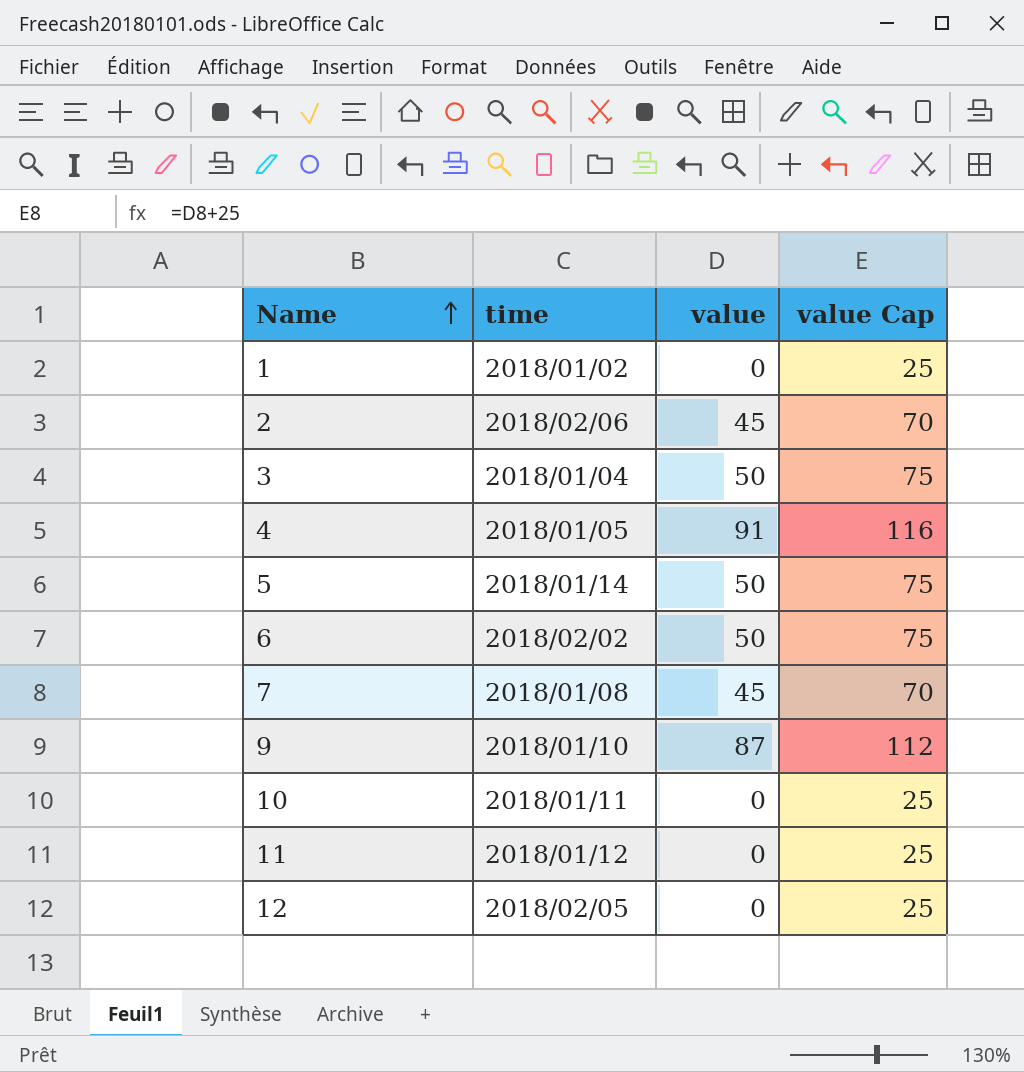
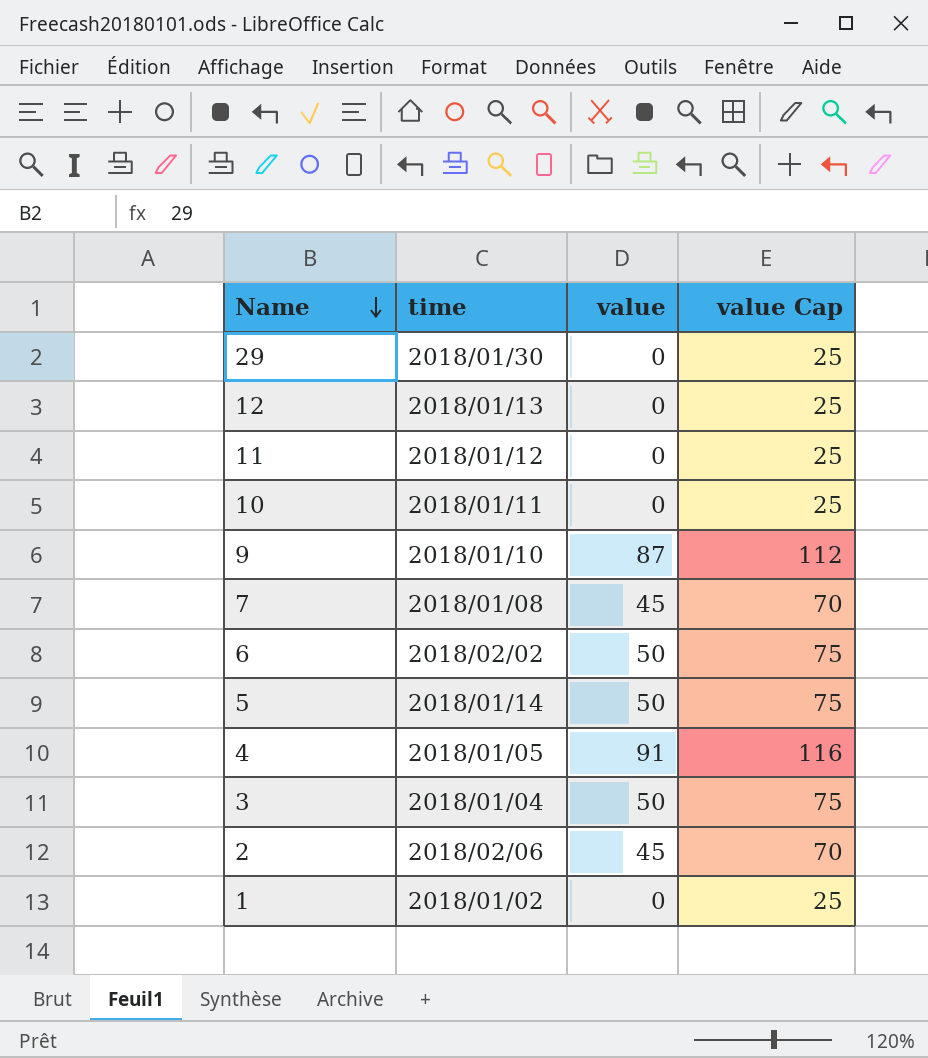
row order: Name ascending -> Name descending
row 29: none -> 2018/01/30 | 0 | 25
12 | time: 2018/02/05 -> 2018/01/13

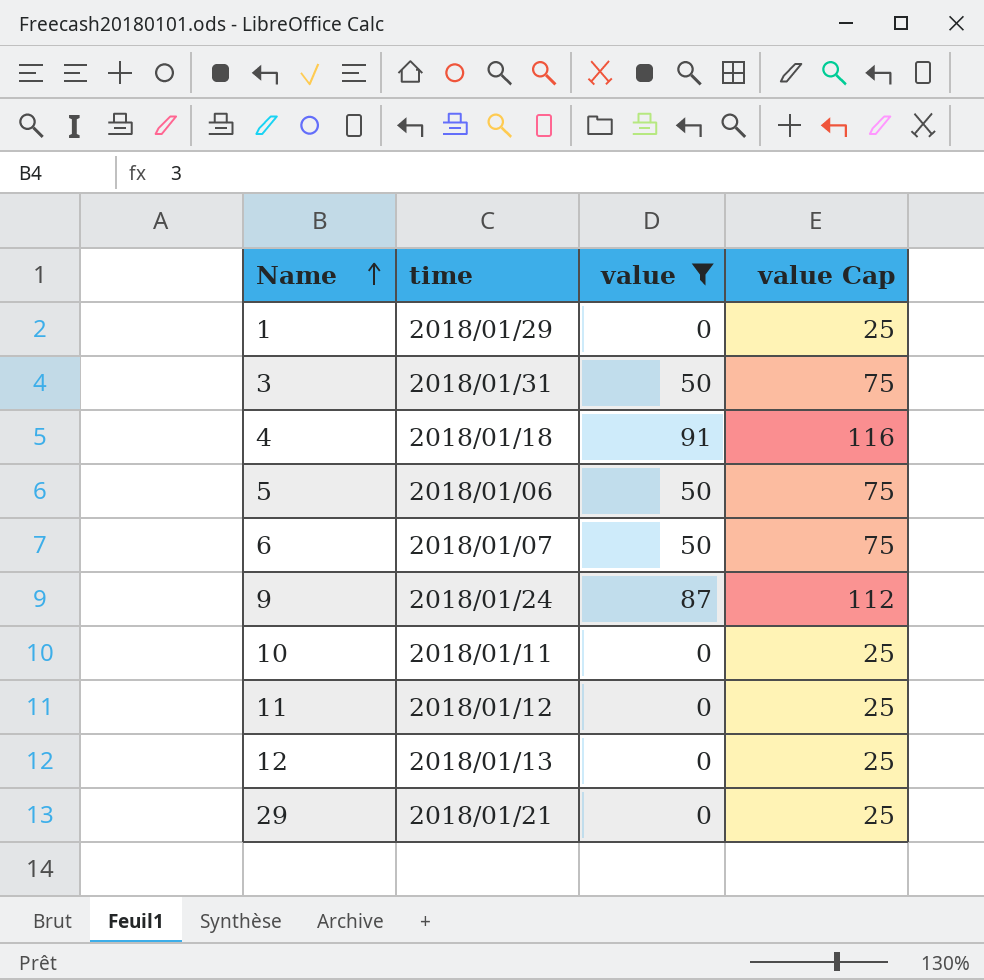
filter: none -> value != 45
row order: Name descending -> Name ascending
1 | time: 2018/01/02 -> 2018/01/29
3 | time: 2018/01/04 -> 2018/01/31
4 | time: 2018/01/05 -> 2018/01/18
5 | time: 2018/01/14 -> 2018/01/06
6 | time: 2018/02/02 -> 2018/01/07
9 | time: 2018/01/10 -> 2018/01/24
29 | time: 2018/01/30 -> 2018/01/21

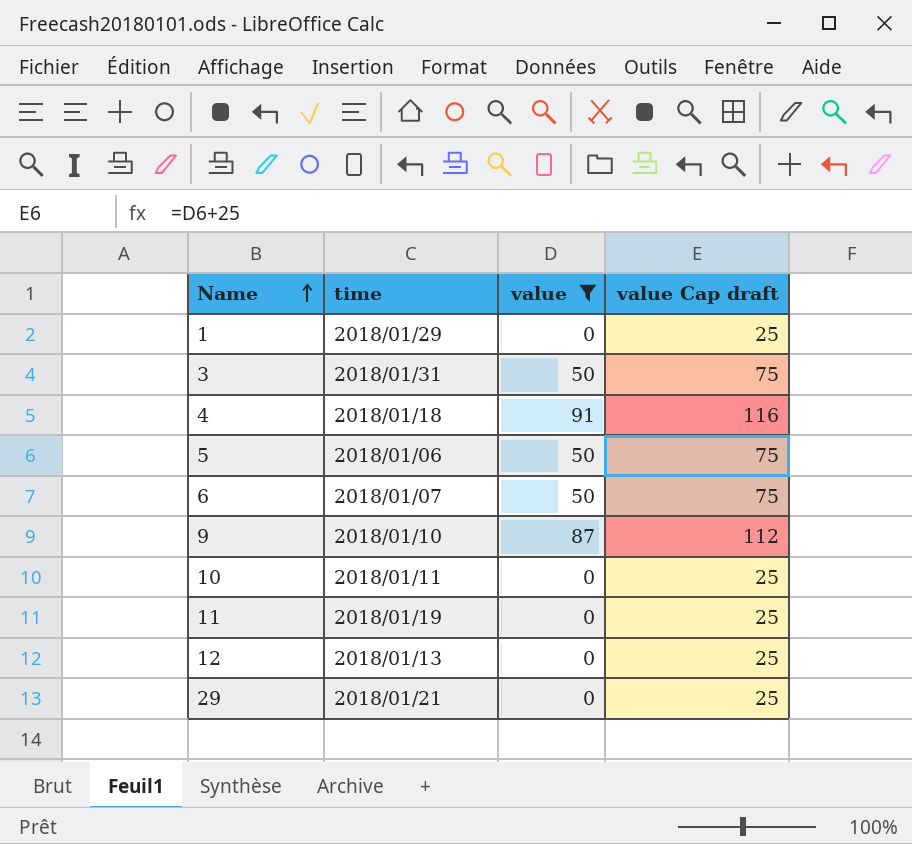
column name: value Cap -> value Cap draft
9 | time: 2018/01/24 -> 2018/01/10
11 | time: 2018/01/12 -> 2018/01/19

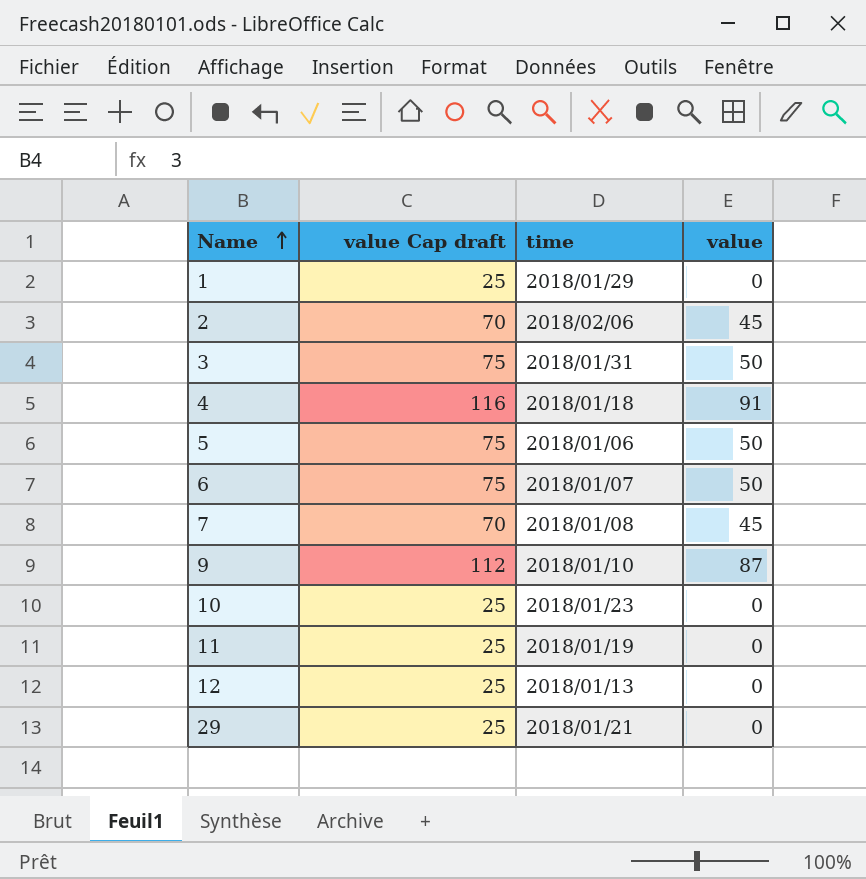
filter: value != 45 -> none
column value Cap draft | position: 4 -> 2
10 | time: 2018/01/11 -> 2018/01/23

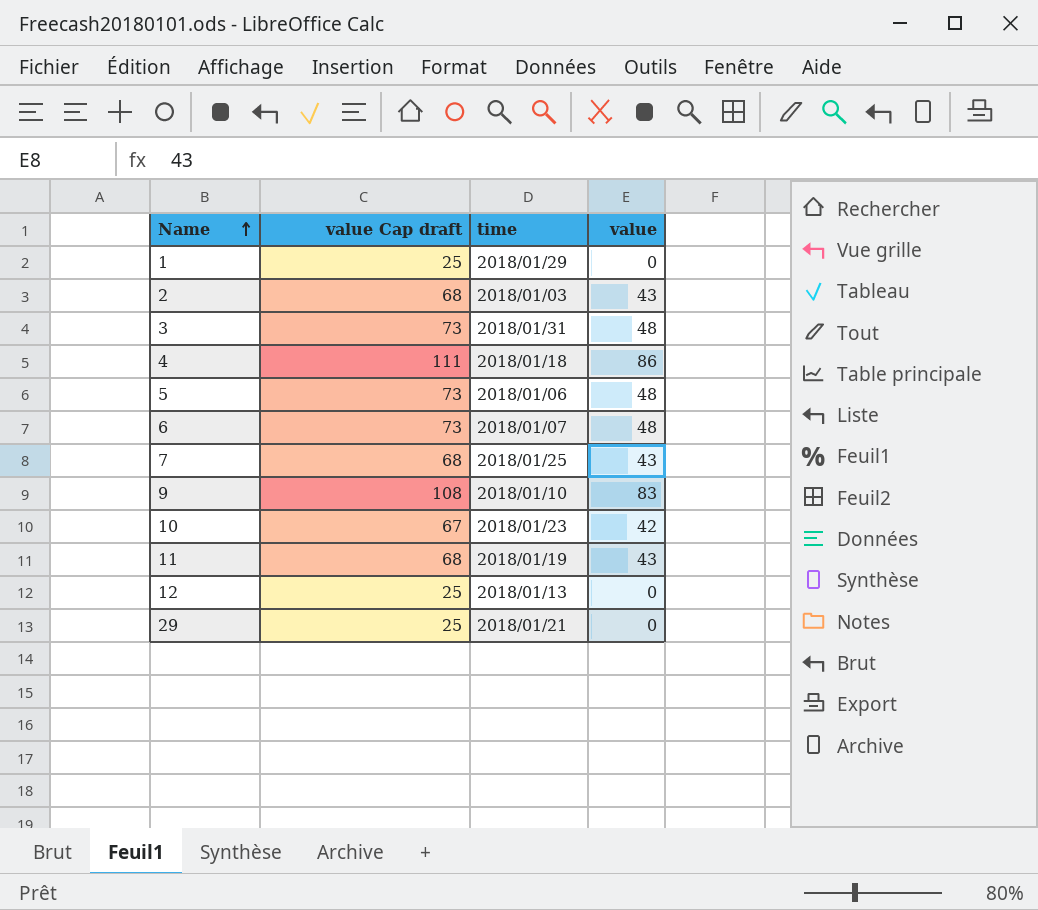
2 | value Cap draft: 70 -> 68
2 | time: 2018/02/06 -> 2018/01/03
2 | value: 45 -> 43
3 | value Cap draft: 75 -> 73
3 | value: 50 -> 48
4 | value Cap draft: 116 -> 111
4 | value: 91 -> 86
5 | value Cap draft: 75 -> 73
5 | value: 50 -> 48
6 | value Cap draft: 75 -> 73
6 | value: 50 -> 48
7 | value Cap draft: 70 -> 68
7 | time: 2018/01/08 -> 2018/01/25
7 | value: 45 -> 43
9 | value Cap draft: 112 -> 108
9 | value: 87 -> 83
10 | value Cap draft: 25 -> 67
10 | value: 0 -> 42
11 | value Cap draft: 25 -> 68
11 | value: 0 -> 43

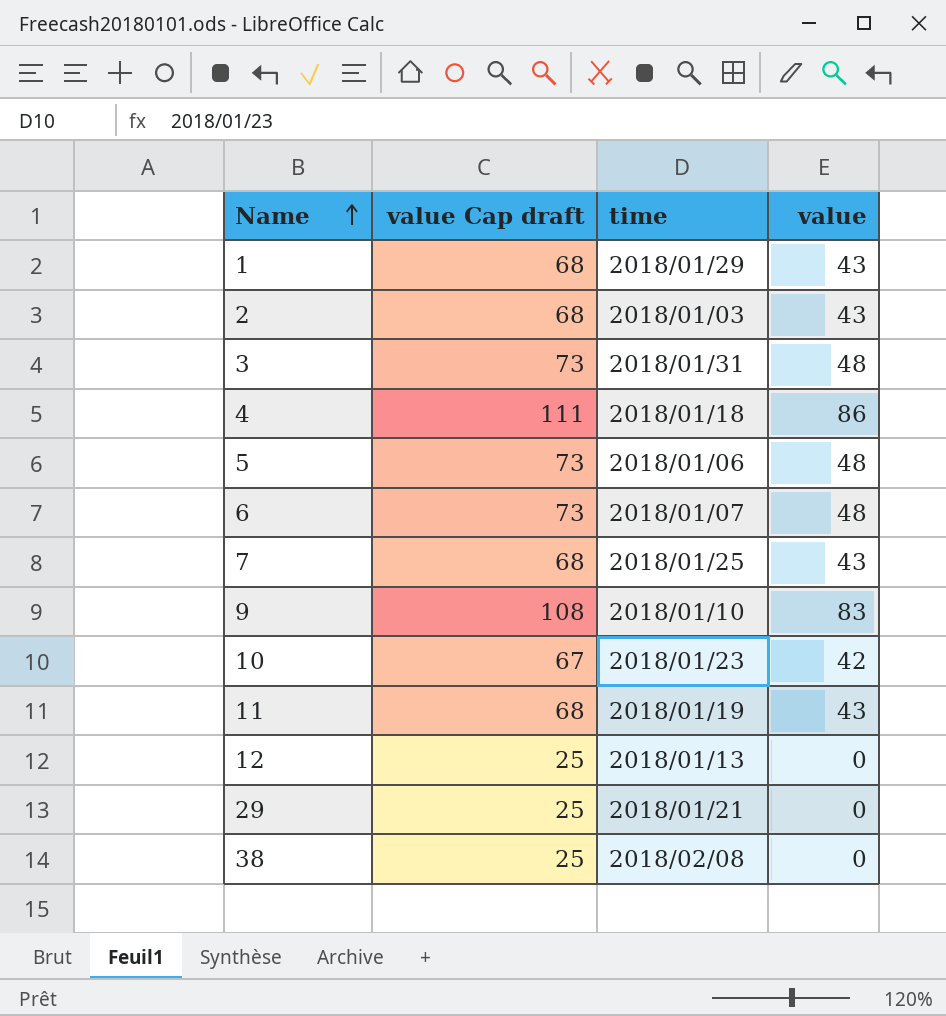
1 | value Cap draft: 25 -> 68
1 | value: 0 -> 43
row 38: none -> 25 | 2018/02/08 | 0

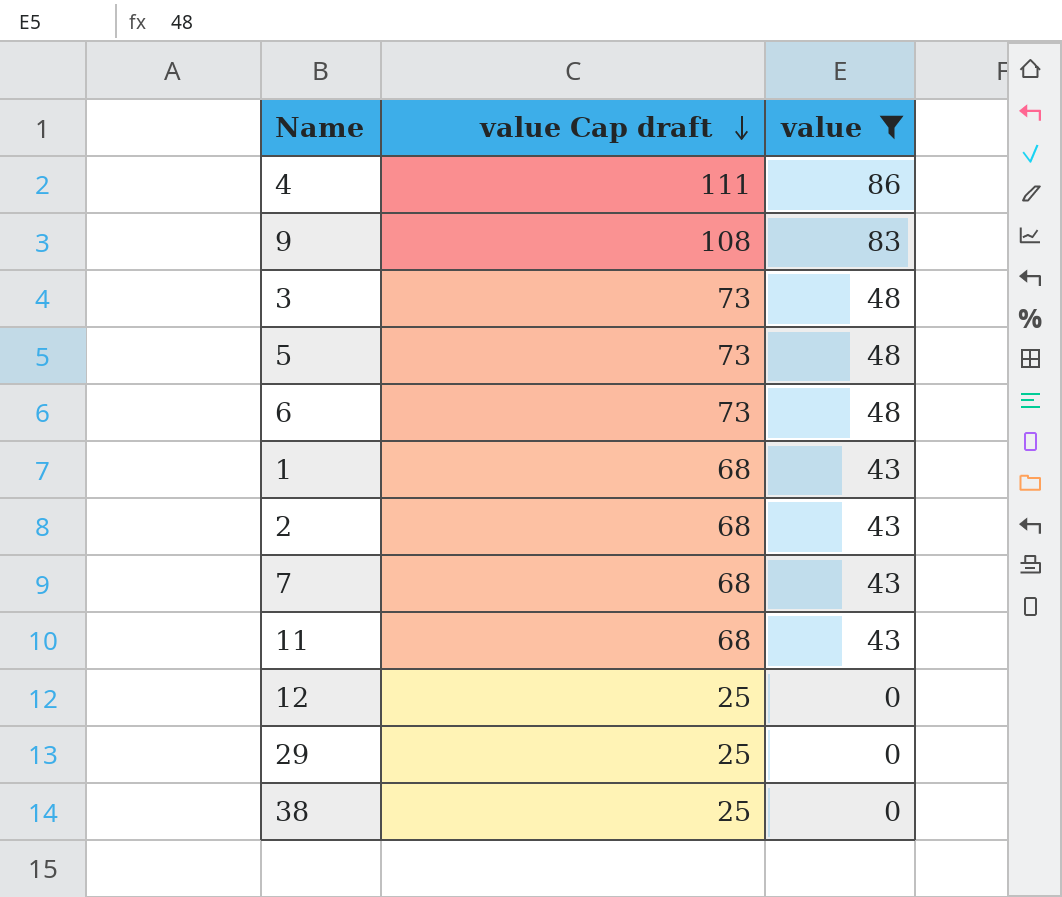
filter: none -> value != 42
row order: Name ascending -> value Cap draft descending
column time | position: 3 -> none

